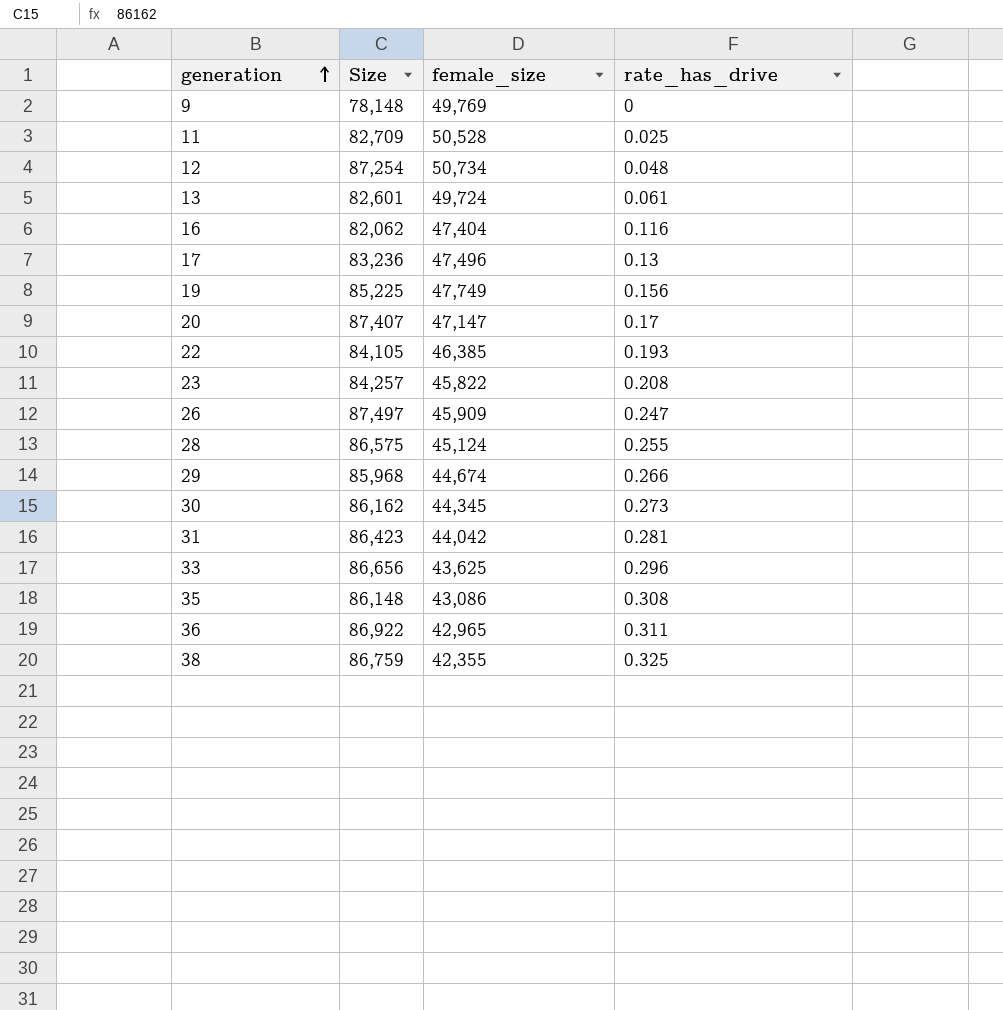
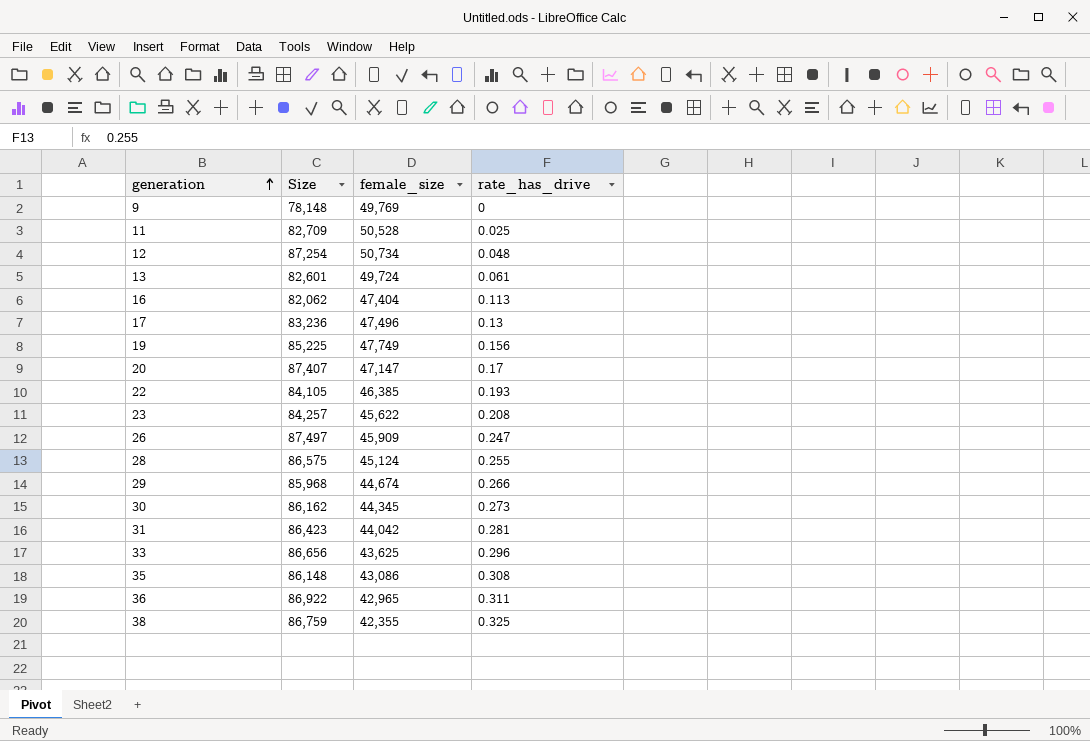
16 | rate_has_drive: 0.116 -> 0.113
23 | female_size: 45,822 -> 45,622

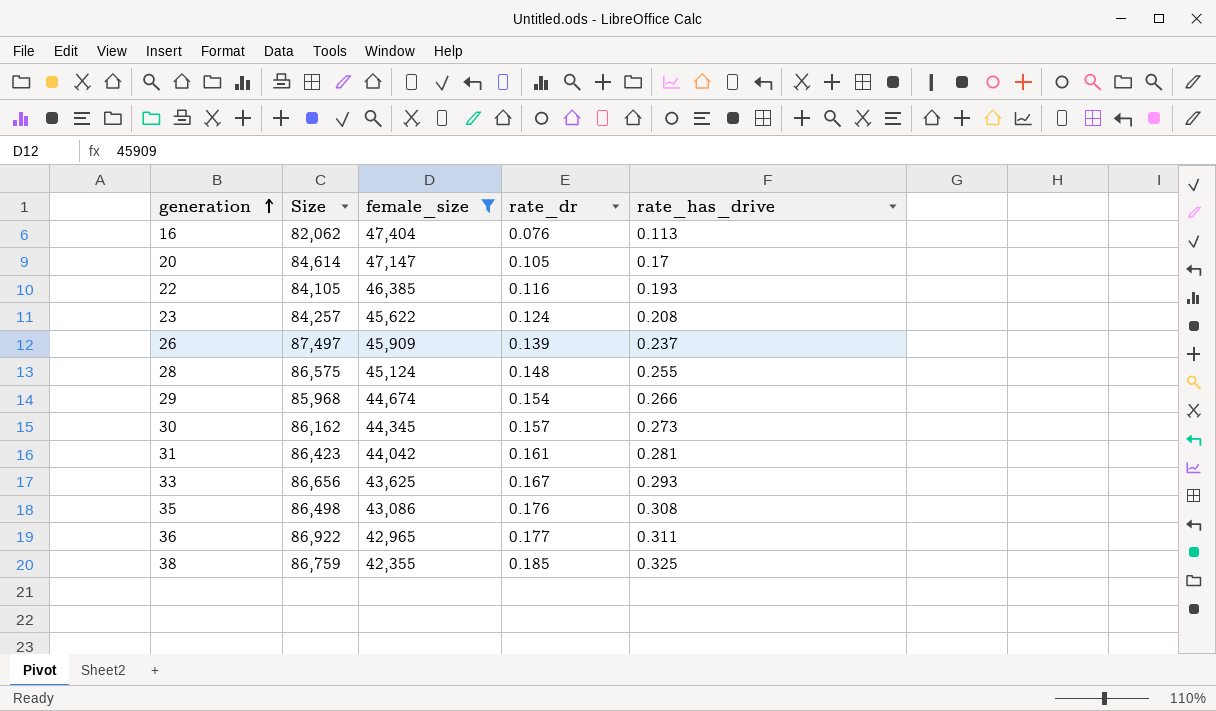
filter: none -> female_size <= 47,404
column rate_dr | position: none -> 4
20 | Size: 87,407 -> 84,614
26 | rate_has_drive: 0.247 -> 0.237
33 | rate_has_drive: 0.296 -> 0.293
35 | Size: 86,148 -> 86,498

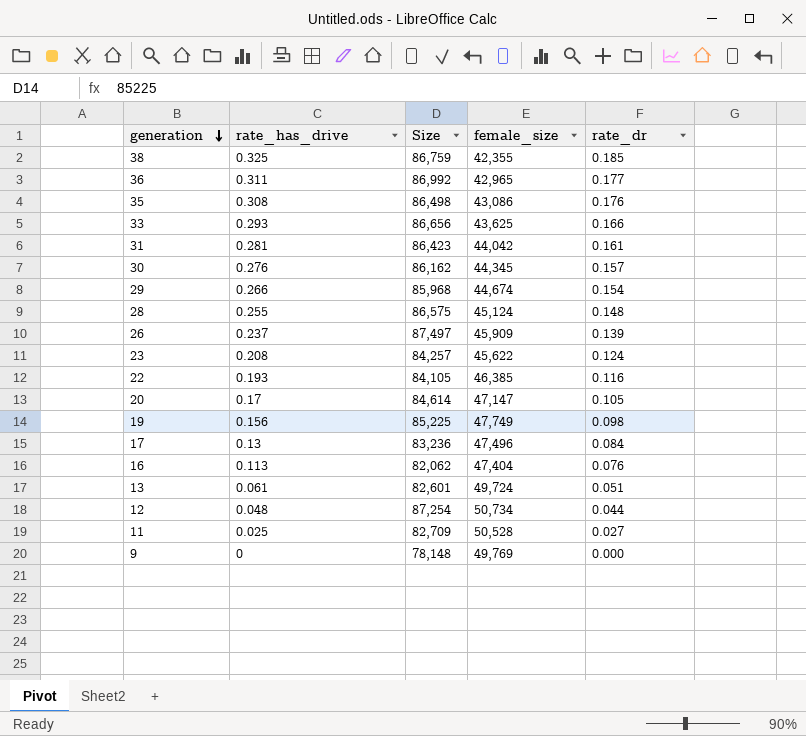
filter: female_size <= 47,404 -> none
row order: generation ascending -> generation descending
column rate_has_drive | position: 5 -> 2
36 | Size: 86,922 -> 86,992
33 | rate_dr: 0.167 -> 0.166
30 | rate_has_drive: 0.273 -> 0.276

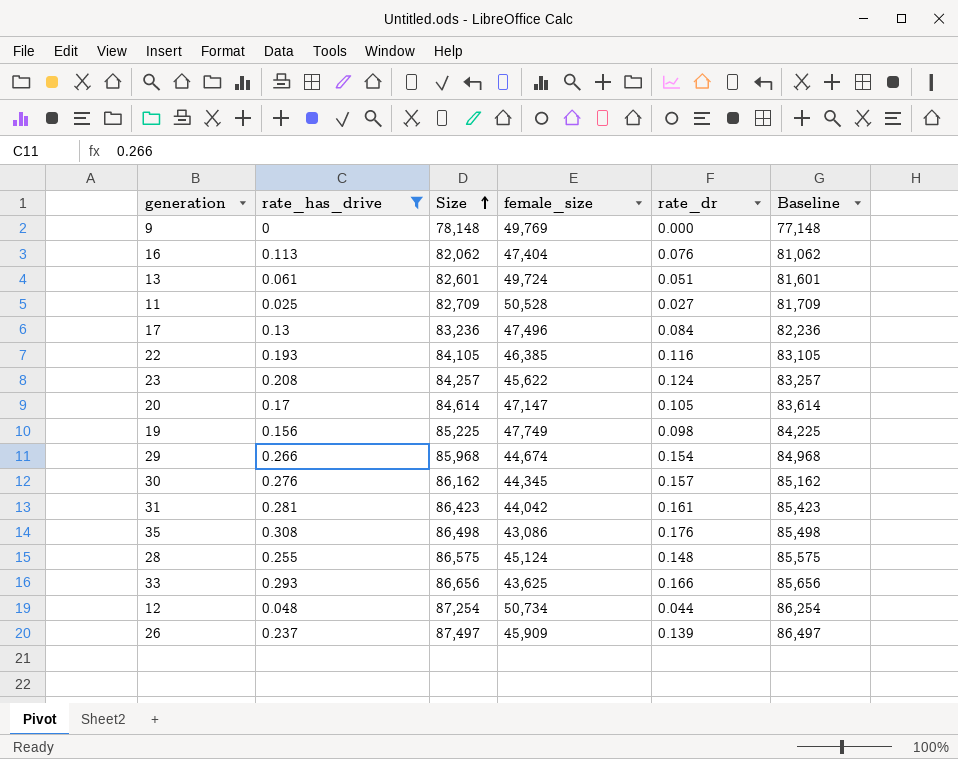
filter: none -> rate_has_drive <= 0.308
row order: generation descending -> Size ascending
column Baseline | formula: none -> [Size] - 1000

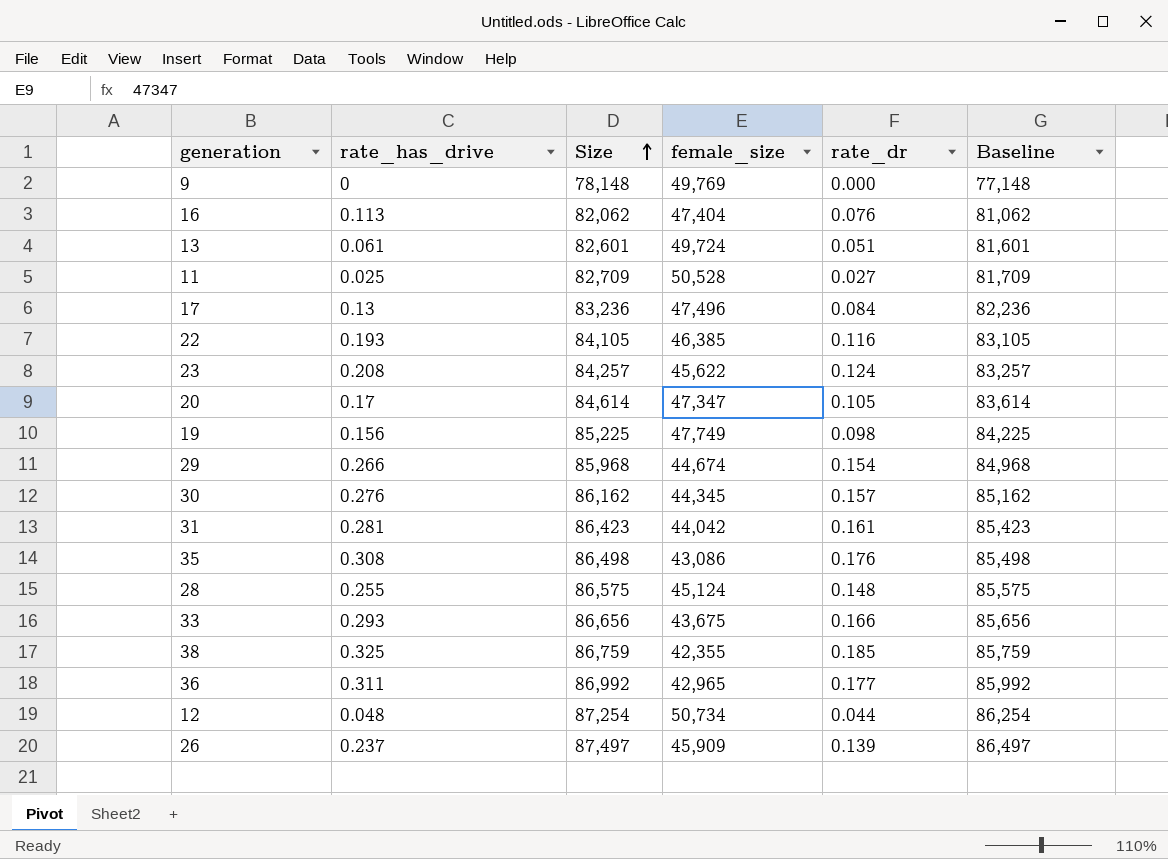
filter: rate_has_drive <= 0.308 -> none
20 | female_size: 47,147 -> 47,347
33 | female_size: 43,625 -> 43,675

